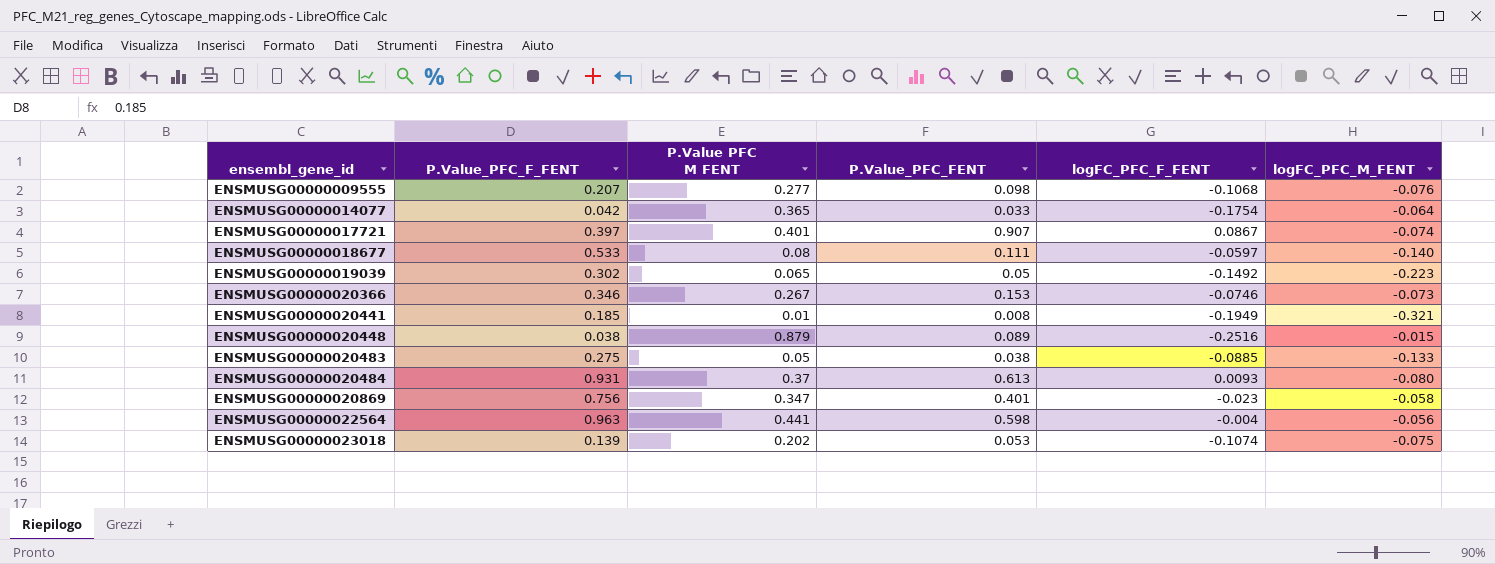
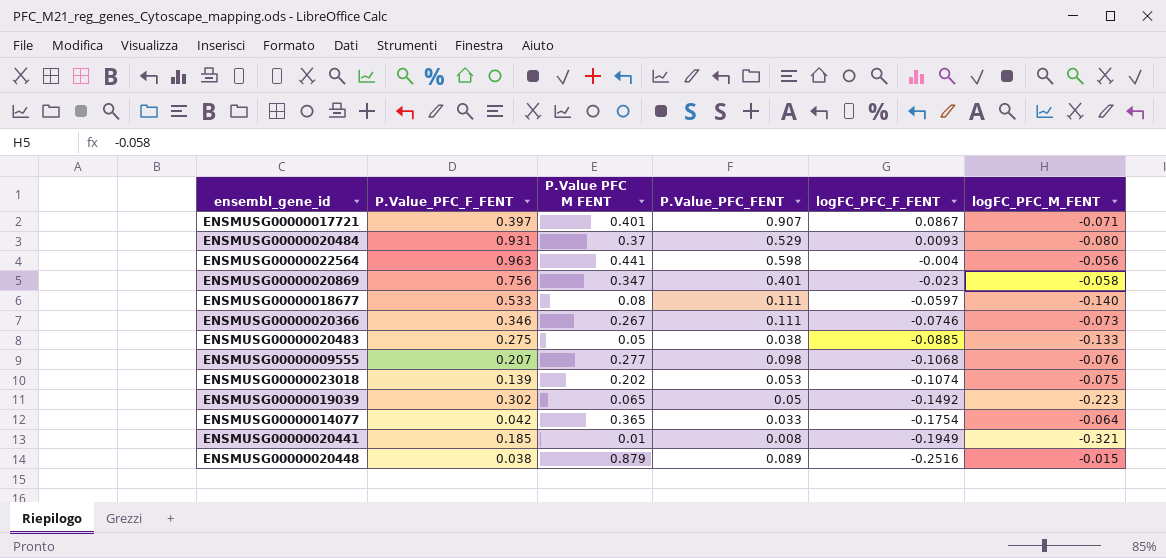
row order: ensembl_gene_id ascending -> logFC_PFC_F_FENT descending
ENSMUSG00000017721 | logFC_PFC_M_FENT: -0.074 -> -0.071
ENSMUSG00000020484 | P.Value_PFC_FENT: 0.613 -> 0.529
ENSMUSG00000020366 | P.Value_PFC_FENT: 0.153 -> 0.111

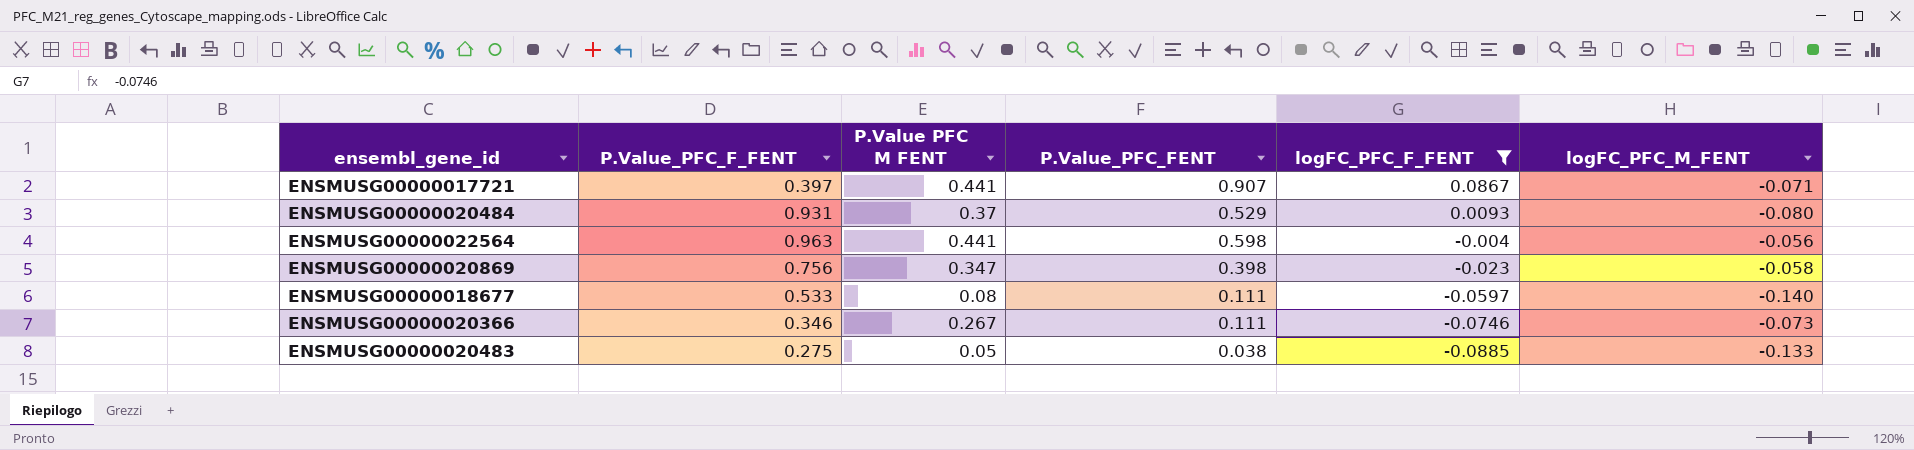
filter: none -> logFC_PFC_F_FENT >= -0.0885
ENSMUSG00000017721 | P.Value PFC M FENT: 0.401 -> 0.441
ENSMUSG00000020869 | P.Value_PFC_FENT: 0.401 -> 0.398

